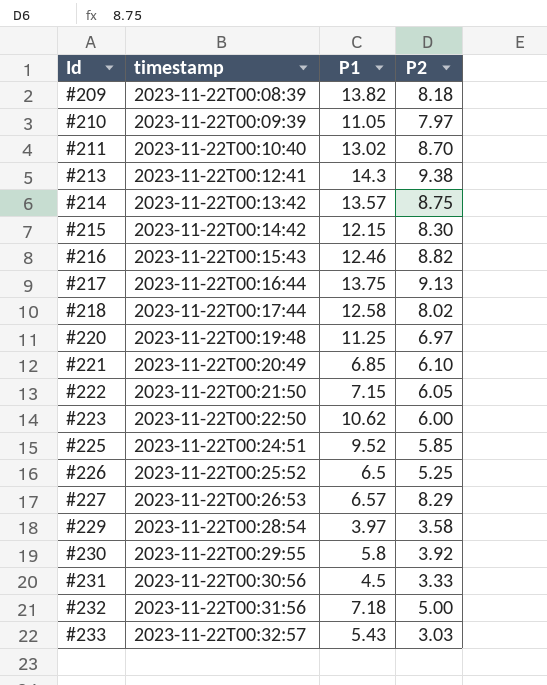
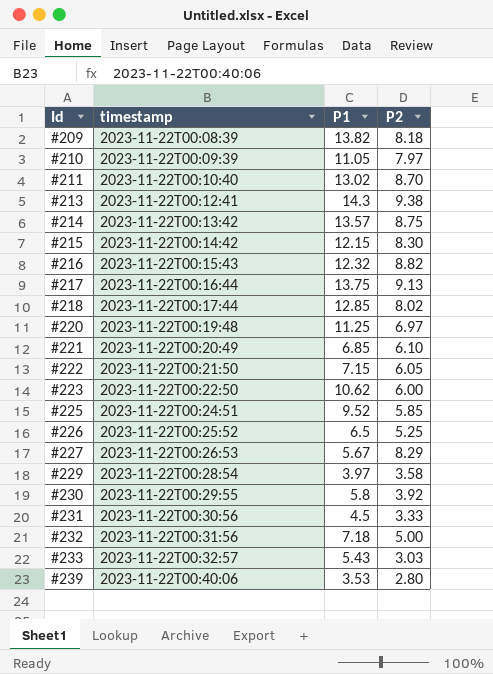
#216 | P1: 12.46 -> 12.32
#218 | P1: 12.58 -> 12.85
#227 | P1: 6.57 -> 5.67
row #239: none -> 2023-11-22T00:40:06 | 3.53 | 2.80

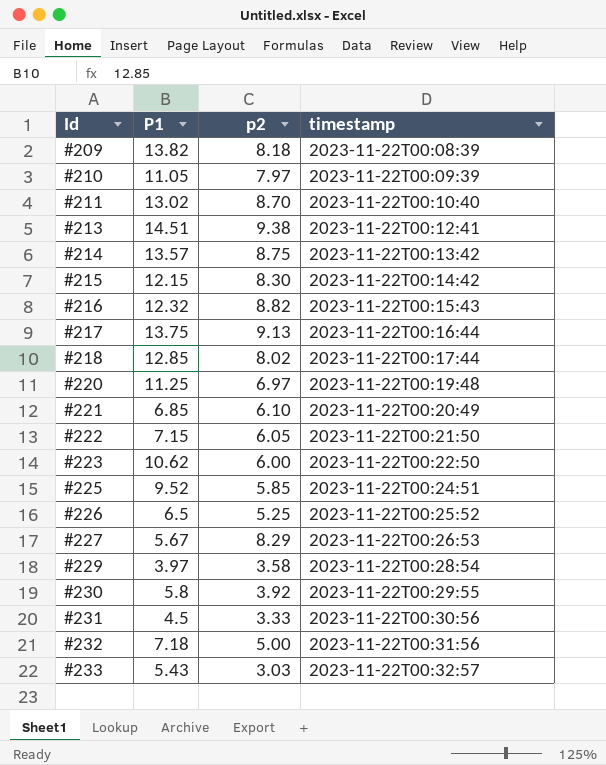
column name: P2 -> p2
column timestamp | position: 2 -> 4
row #239: 2023-11-22T00:40:06 | 3.53 | 2.80 -> none
#213 | P1: 14.3 -> 14.51

